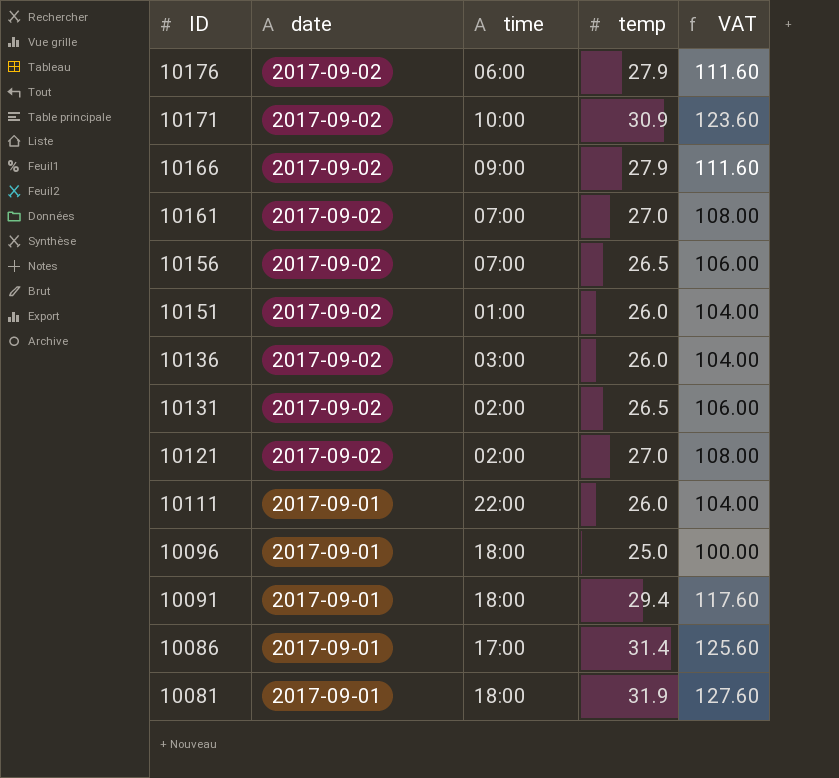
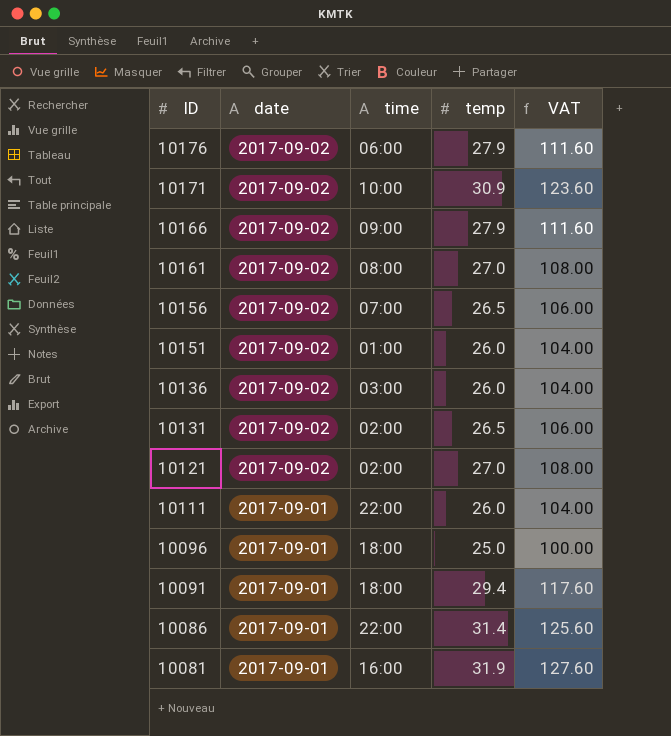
10161 | time: 07:00 -> 08:00
10086 | time: 17:00 -> 22:00
10081 | time: 18:00 -> 16:00

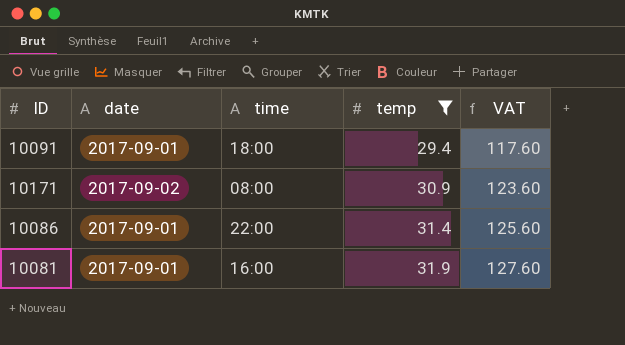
filter: none -> temp >= 29.4
row order: ID descending -> temp ascending
10171 | time: 10:00 -> 08:00

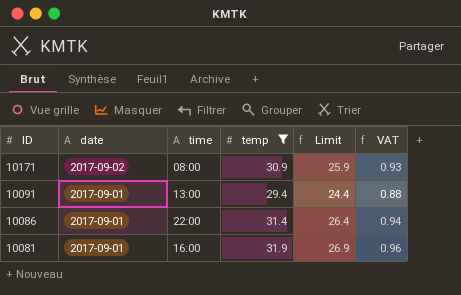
row order: temp ascending -> ID descending
column Limit | formula: none -> [temp] - 5
column VAT | formula: [temp] * 4 -> [temp] * 0.03
10091 | time: 18:00 -> 13:00

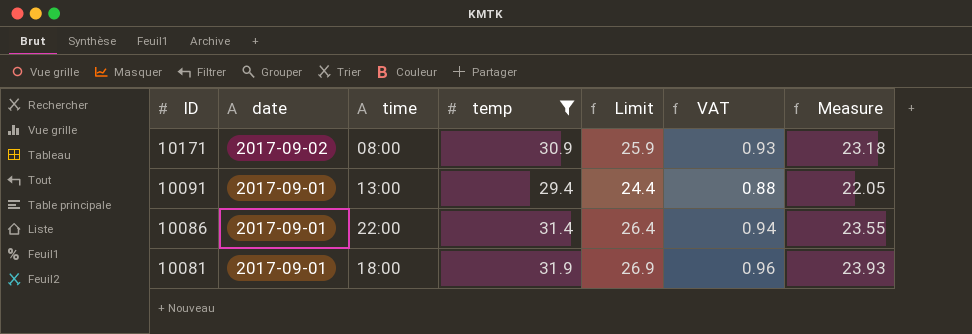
column Measure | formula: none -> [temp] * 0.75
10081 | time: 16:00 -> 18:00

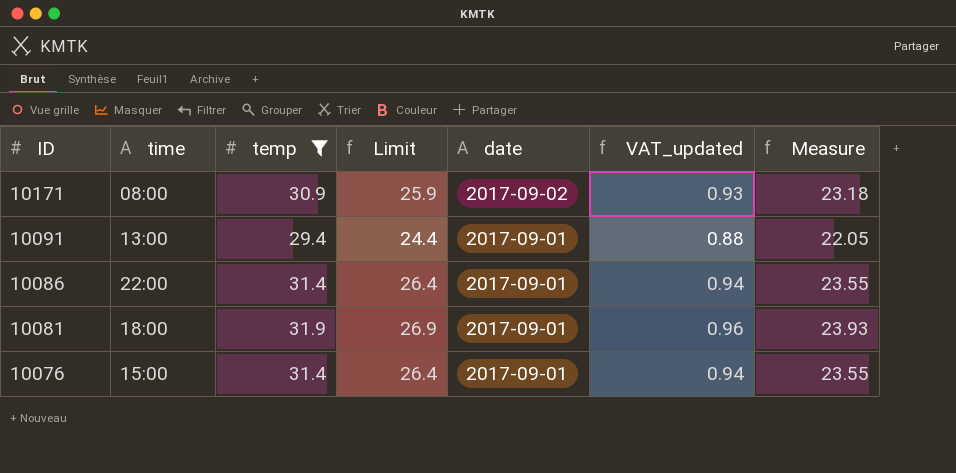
column date | position: 2 -> 5
column name: VAT -> VAT_updated
row 10076: none -> 15:00 | 31.4 | 26.4 | 2017-09-01 | 0.94 | 23.55

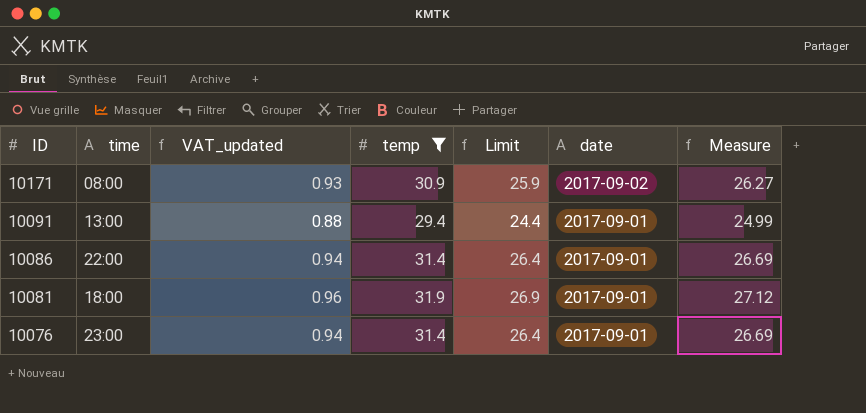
column VAT_updated | position: 6 -> 3
column Measure | formula: [temp] * 0.75 -> [temp] * 0.85
10076 | time: 15:00 -> 23:00

